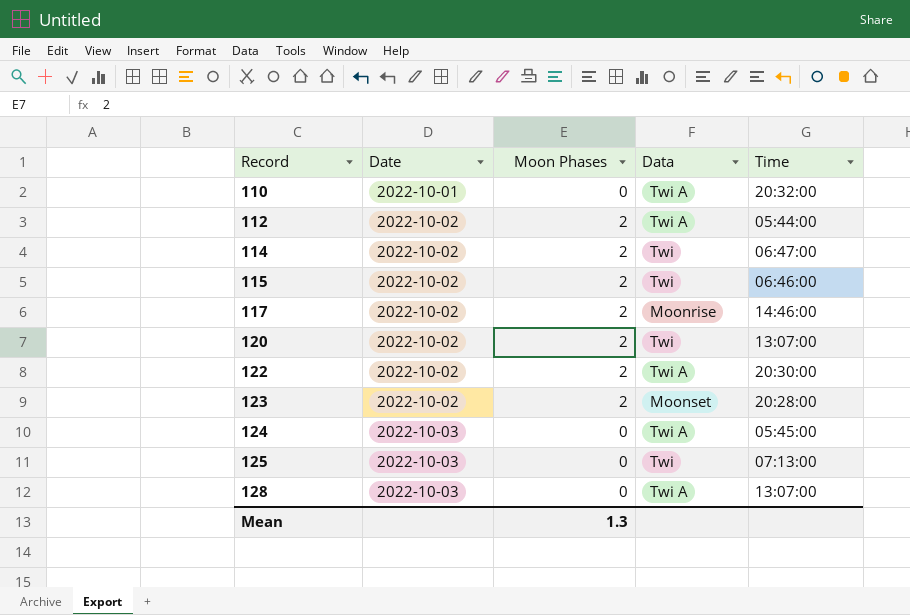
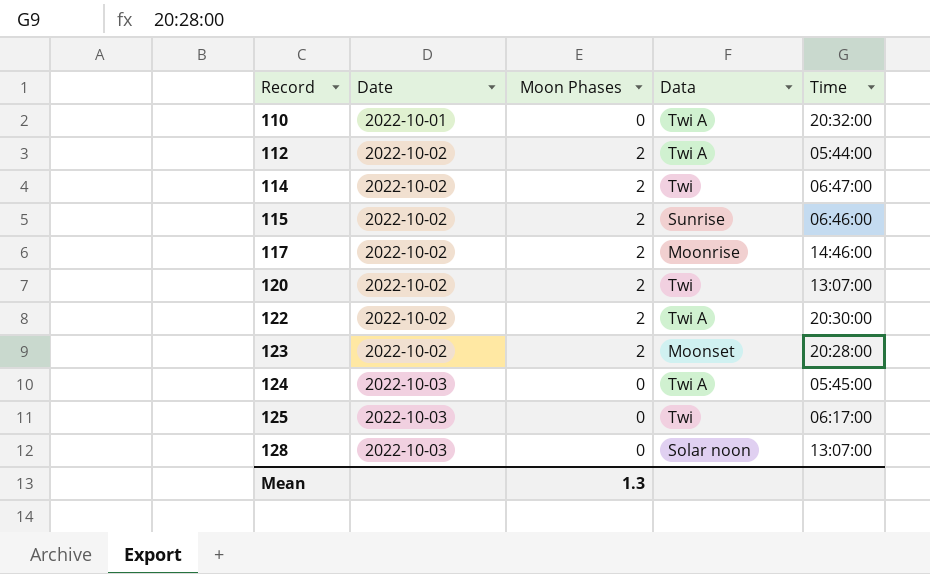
115 | Data: Twi -> Sunrise
125 | Time: 07:13:00 -> 06:17:00
128 | Data: Twi A -> Solar noon

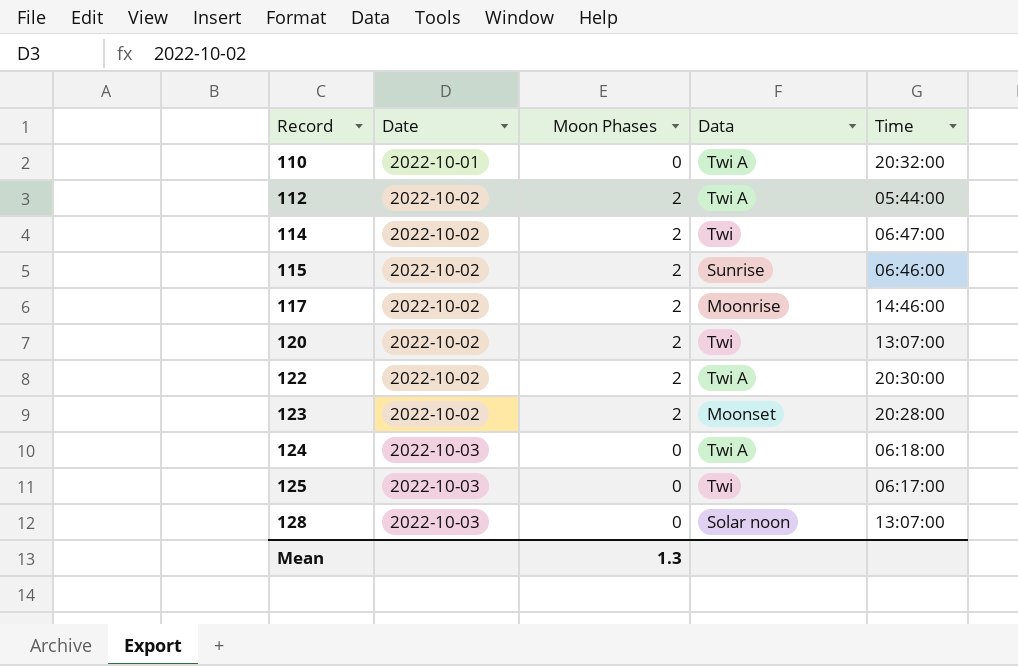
124 | Time: 05:45:00 -> 06:18:00

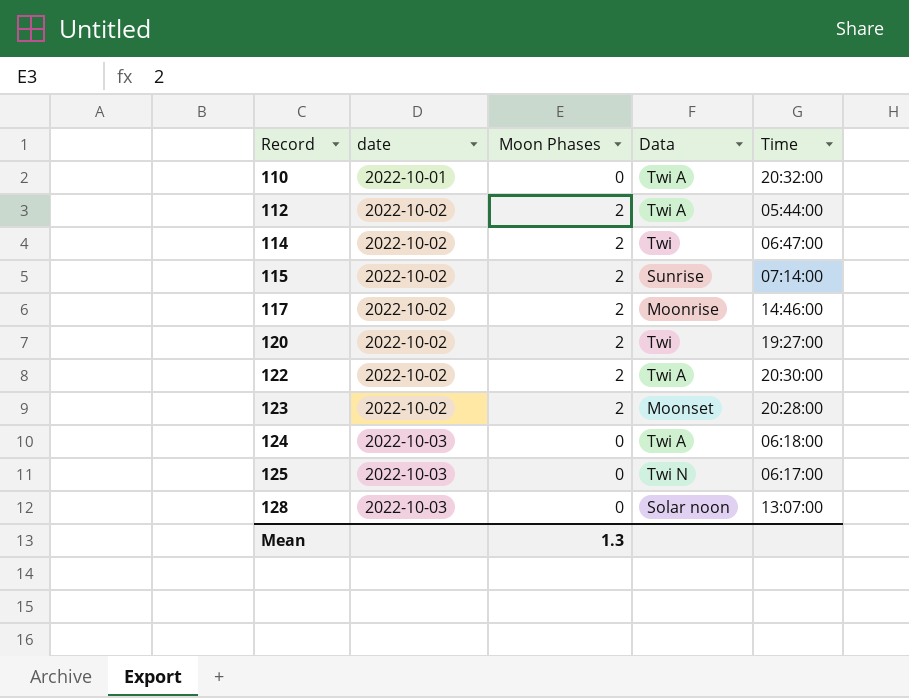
column name: Date -> date
115 | Time: 06:46:00 -> 07:14:00
120 | Time: 13:07:00 -> 19:27:00
125 | Data: Twi -> Twi N

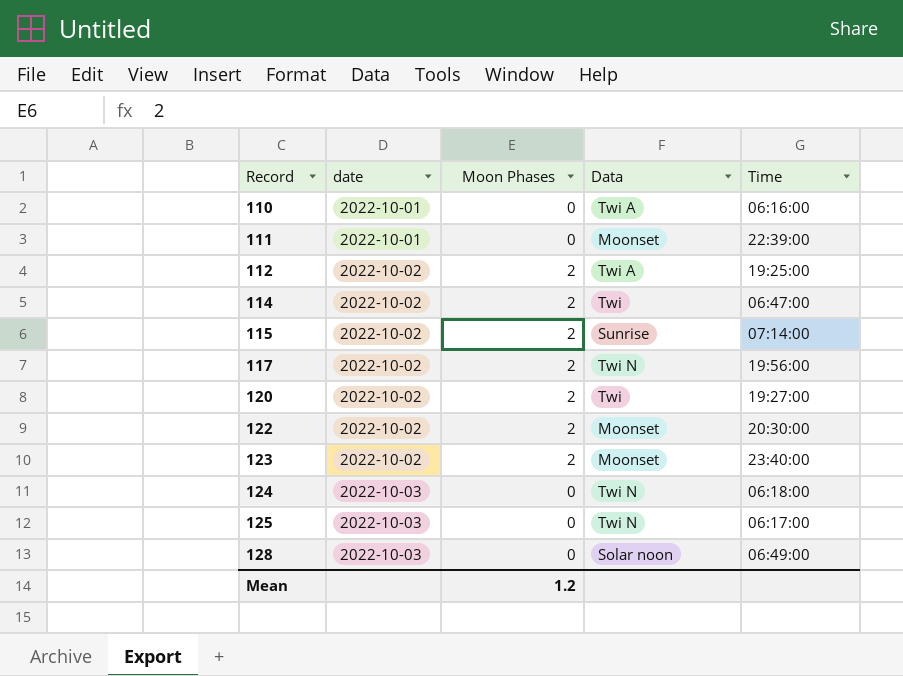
110 | Time: 20:32:00 -> 06:16:00
row 111: none -> 2022-10-01 | 0 | Moonset | 22:39:00
112 | Time: 05:44:00 -> 19:25:00
117 | Data: Moonrise -> Twi N
117 | Time: 14:46:00 -> 19:56:00
122 | Data: Twi A -> Moonset
123 | Time: 20:28:00 -> 23:40:00
124 | Data: Twi A -> Twi N
128 | Time: 13:07:00 -> 06:49:00
Mean | Moon Phases: 1.3 -> 1.2

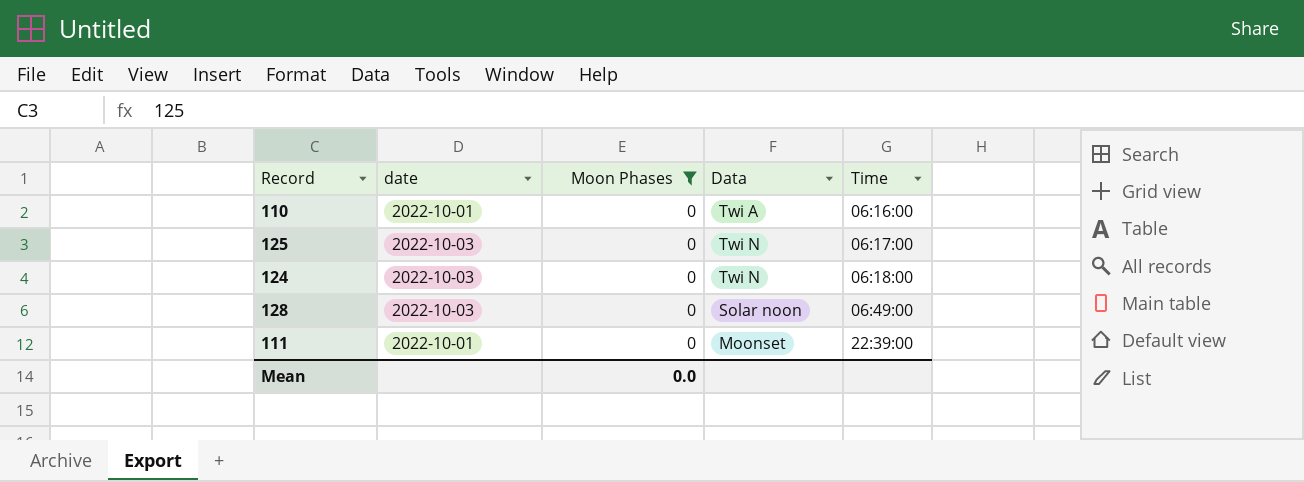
filter: none -> Moon Phases = 0
row order: Record ascending -> Time ascending
Mean | Moon Phases: 1.2 -> 0.0

